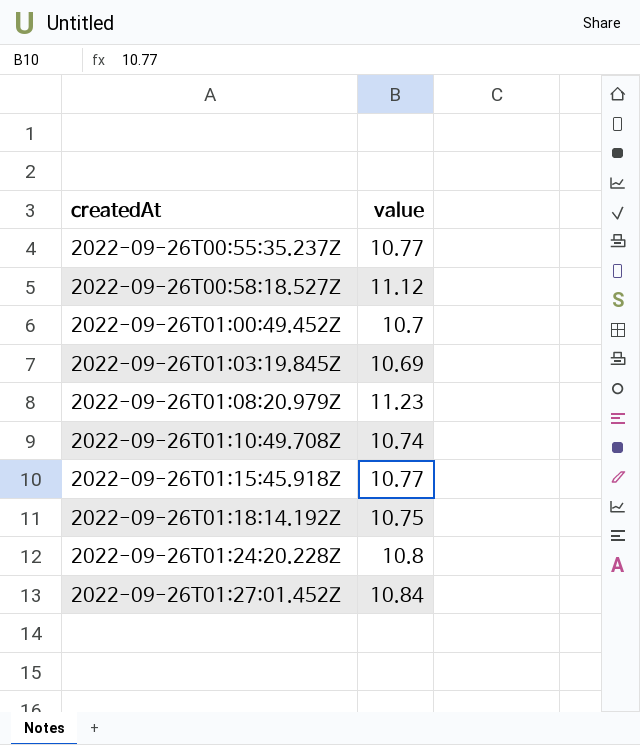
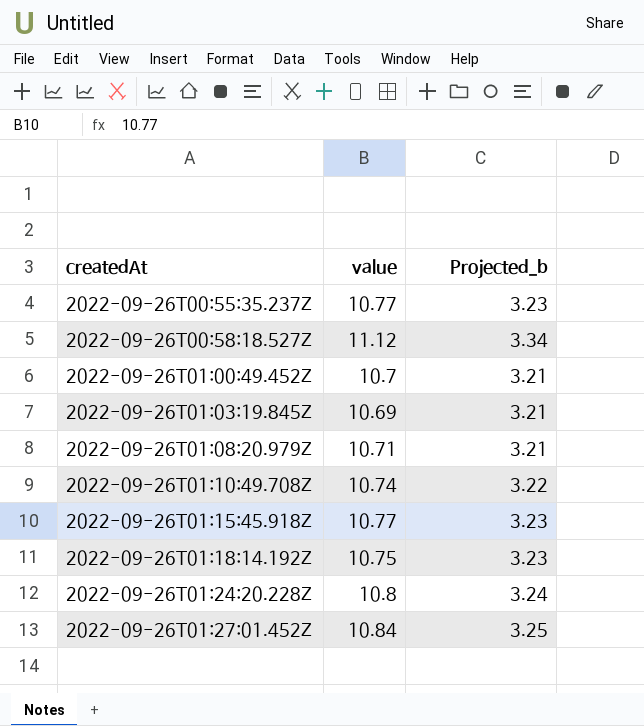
column Projected_b | formula: none -> [value] * 0.3
2022-09-26T01:08:20.979Z | value: 11.23 -> 10.71

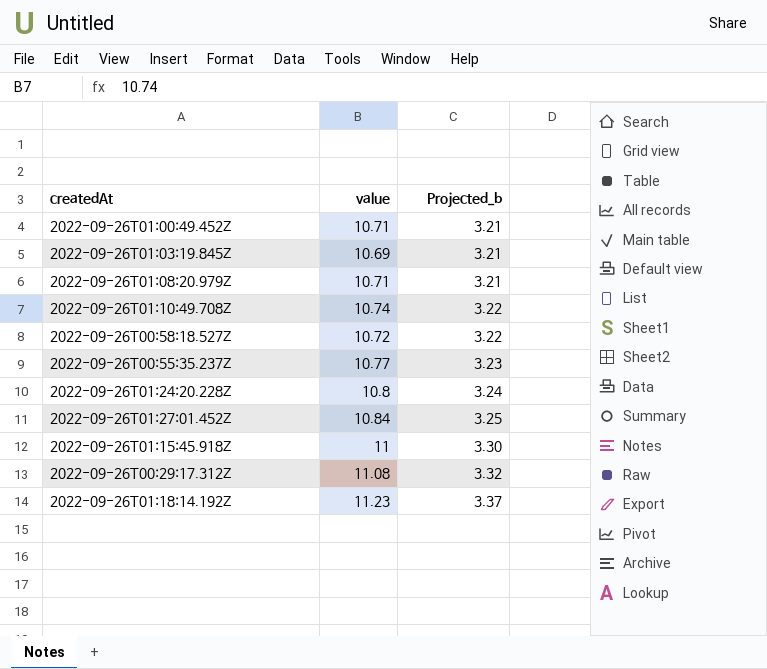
row order: createdAt ascending -> Projected_b ascending
2022-09-26T01:00:49.452Z | value: 10.7 -> 10.71
2022-09-26T00:58:18.527Z | value: 11.12 -> 10.72
2022-09-26T00:58:18.527Z | Projected_b: 3.34 -> 3.22
2022-09-26T01:15:45.918Z | value: 10.77 -> 11
2022-09-26T01:15:45.918Z | Projected_b: 3.23 -> 3.30
row 2022-09-26T00:29:17.312Z: none -> 11.08 | 3.32
2022-09-26T01:18:14.192Z | value: 10.75 -> 11.23
2022-09-26T01:18:14.192Z | Projected_b: 3.23 -> 3.37

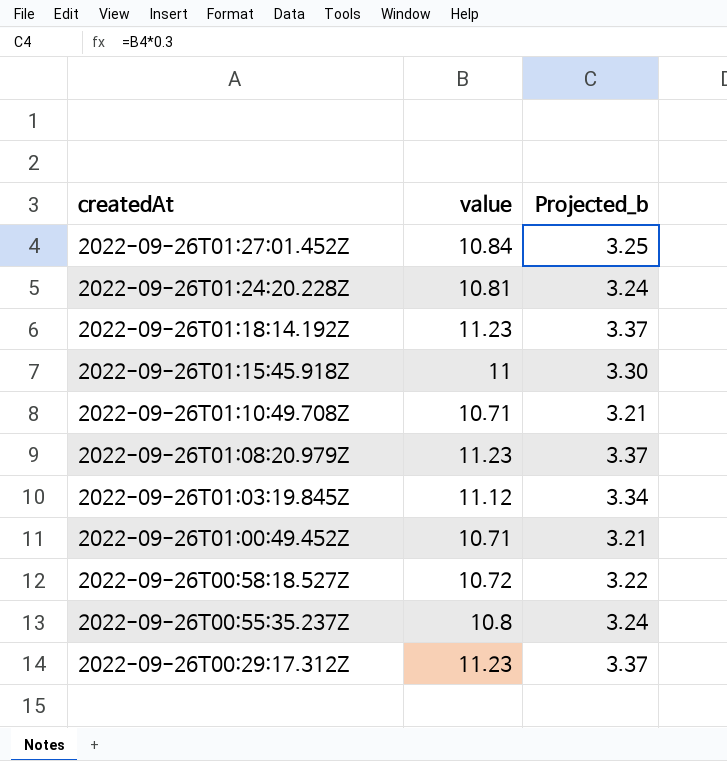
row order: Projected_b ascending -> createdAt descending
2022-09-26T01:24:20.228Z | value: 10.8 -> 10.81
2022-09-26T01:10:49.708Z | value: 10.74 -> 10.71
2022-09-26T01:10:49.708Z | Projected_b: 3.22 -> 3.21
2022-09-26T01:08:20.979Z | value: 10.71 -> 11.23
2022-09-26T01:08:20.979Z | Projected_b: 3.21 -> 3.37
2022-09-26T01:03:19.845Z | value: 10.69 -> 11.12
2022-09-26T01:03:19.845Z | Projected_b: 3.21 -> 3.34
2022-09-26T00:55:35.237Z | value: 10.77 -> 10.8
2022-09-26T00:55:35.237Z | Projected_b: 3.23 -> 3.24
2022-09-26T00:29:17.312Z | value: 11.08 -> 11.23
2022-09-26T00:29:17.312Z | Projected_b: 3.32 -> 3.37

